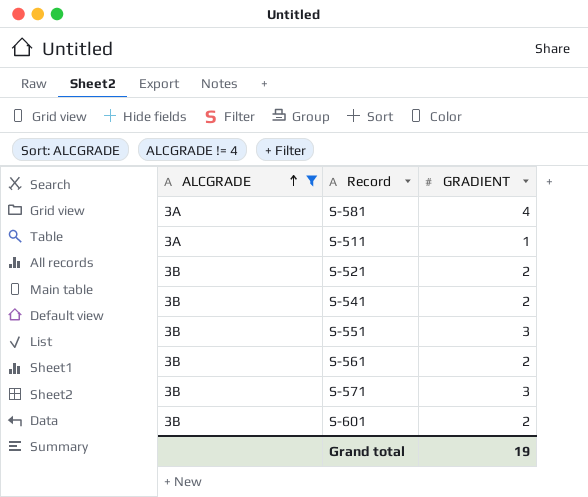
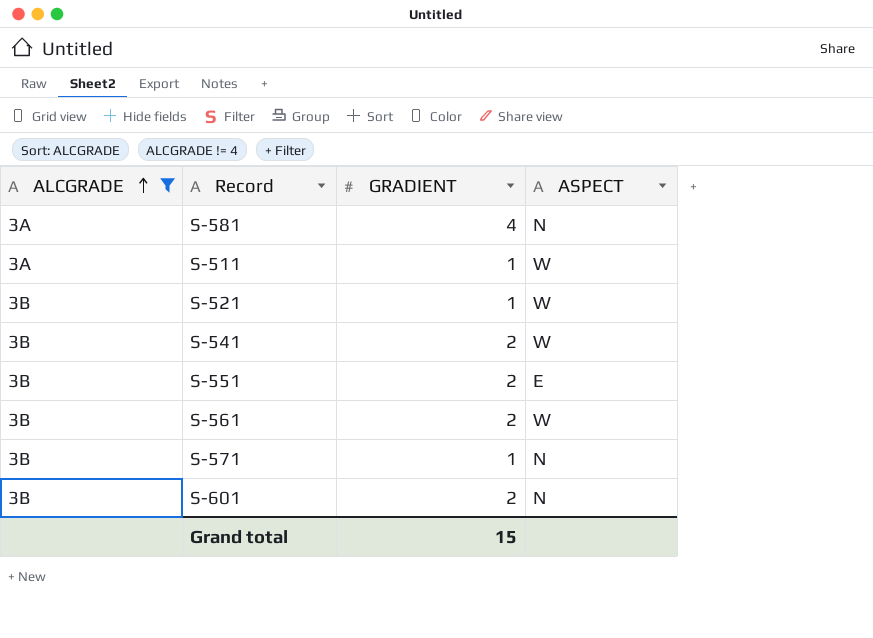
column ASPECT | position: none -> 4
S-521 | GRADIENT: 2 -> 1
S-551 | GRADIENT: 3 -> 2
S-571 | GRADIENT: 3 -> 1
Grand total | GRADIENT: 19 -> 15

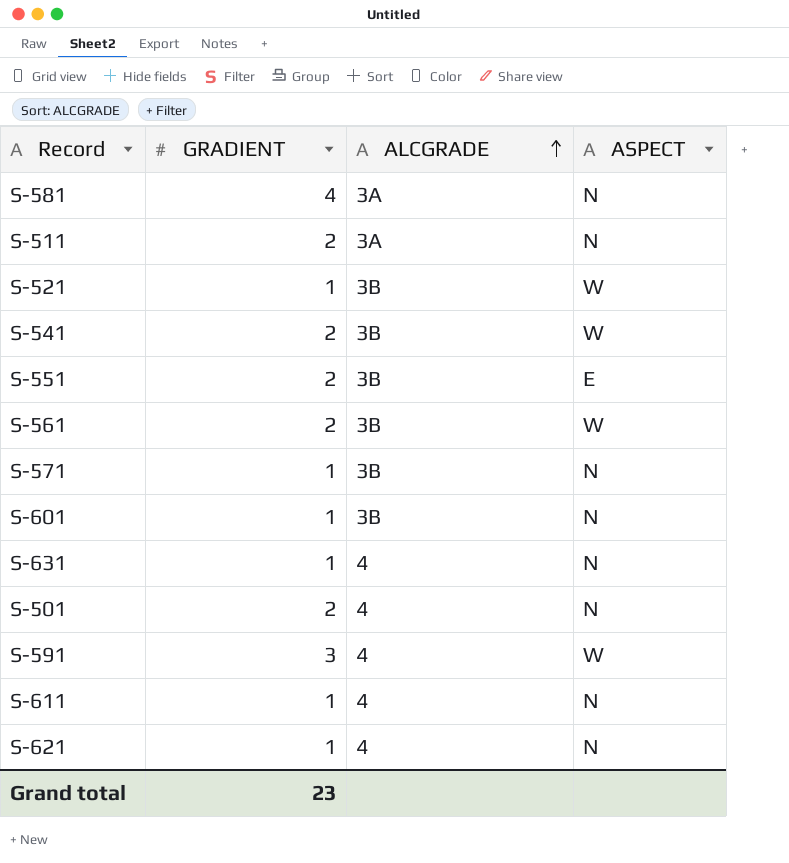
filter: ALCGRADE != 4 -> none
column ALCGRADE | position: 1 -> 3
S-511 | GRADIENT: 1 -> 2
S-511 | ASPECT: W -> N
S-601 | GRADIENT: 2 -> 1
Grand total | GRADIENT: 15 -> 23

